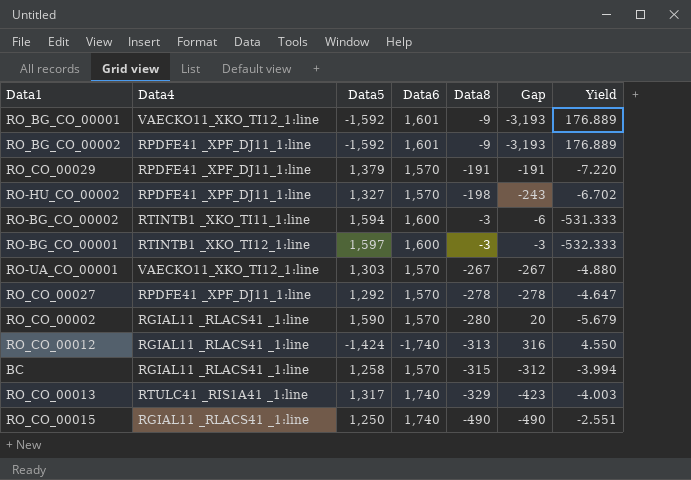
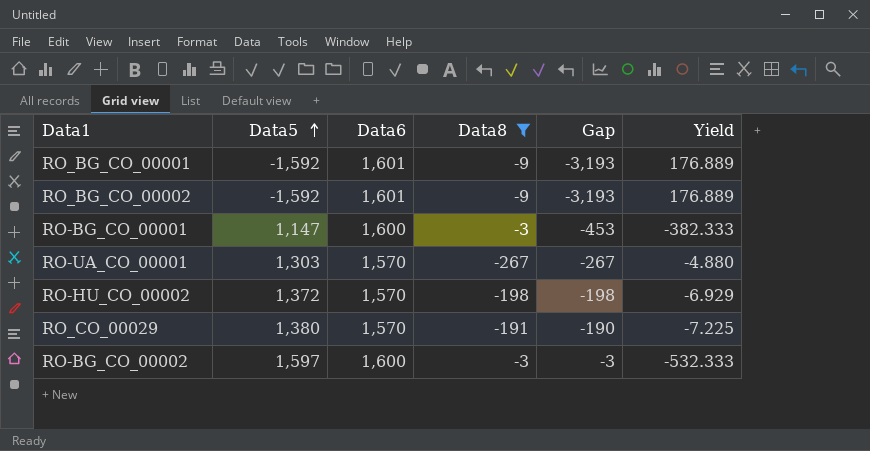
filter: none -> Data8 >= -267
row order: none -> Data5 ascending
column Data4 | position: 2 -> none
RO-BG_CO_00001 | Data5: 1,597 -> 1,147
RO-BG_CO_00001 | Gap: -3 -> -453
RO-BG_CO_00001 | Yield: -532.333 -> -382.333
RO-HU_CO_00002 | Data5: 1,327 -> 1,372
RO-HU_CO_00002 | Gap: -243 -> -198
RO-HU_CO_00002 | Yield: -6.702 -> -6.929
RO_CO_00029 | Data5: 1,379 -> 1,380
RO_CO_00029 | Gap: -191 -> -190
RO_CO_00029 | Yield: -7.220 -> -7.225
RO-BG_CO_00002 | Data5: 1,594 -> 1,597
RO-BG_CO_00002 | Gap: -6 -> -3
RO-BG_CO_00002 | Yield: -531.333 -> -532.333

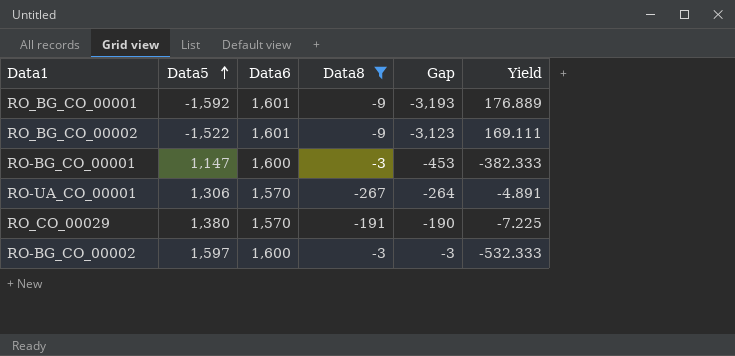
row RO-HU_CO_00002: 1,372 | 1,570 | -198 | -198 | -6.929 -> none
RO_BG_CO_00002 | Data5: -1,592 -> -1,522
RO_BG_CO_00002 | Gap: -3,193 -> -3,123
RO_BG_CO_00002 | Yield: 176.889 -> 169.111
RO-UA_CO_00001 | Data5: 1,303 -> 1,306
RO-UA_CO_00001 | Gap: -267 -> -264
RO-UA_CO_00001 | Yield: -4.880 -> -4.891

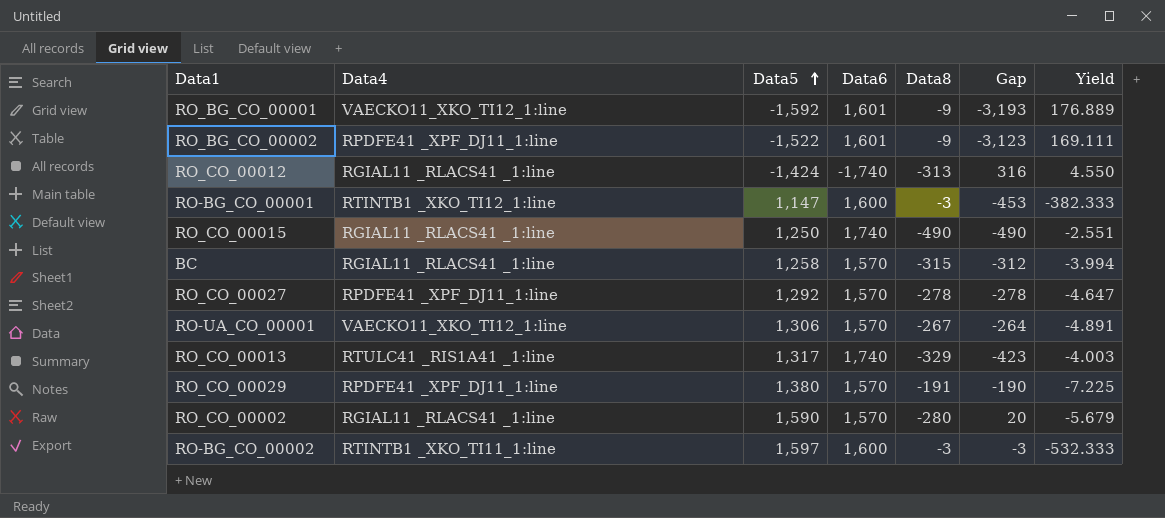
filter: Data8 >= -267 -> none
column Data4 | position: none -> 2

